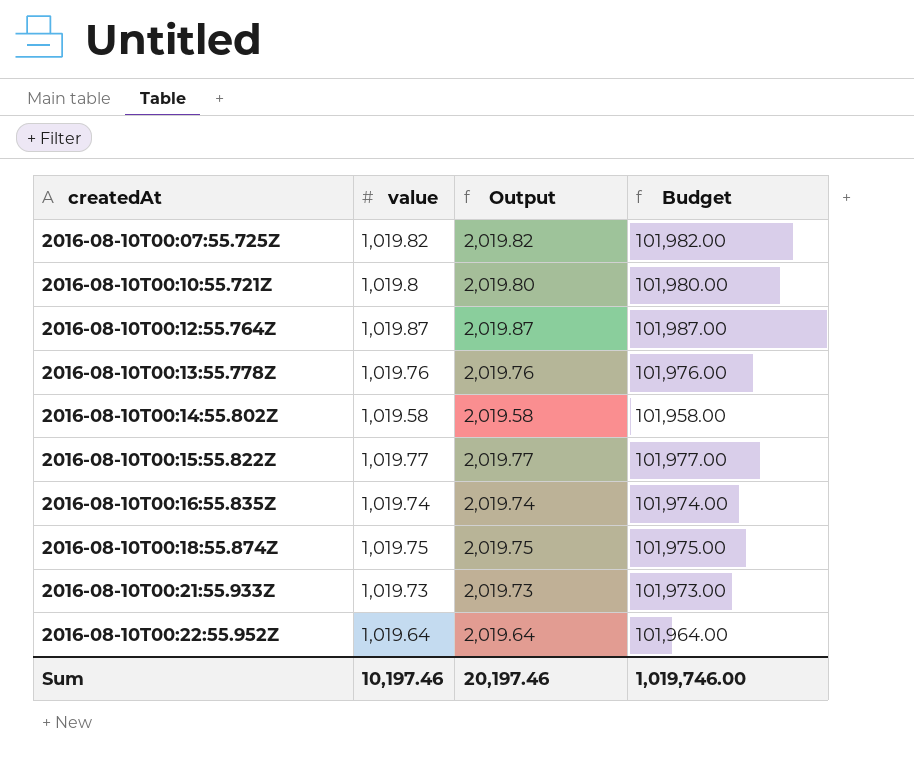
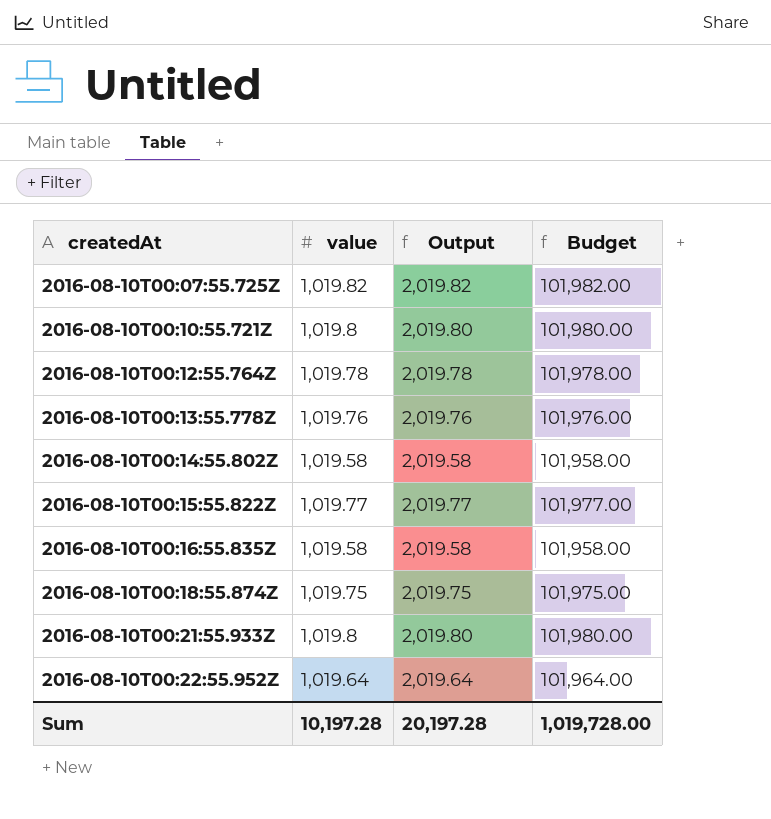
2016-08-10T00:12:55.764Z | value: 1,019.87 -> 1,019.78
2016-08-10T00:12:55.764Z | Output: 2,019.87 -> 2,019.78
2016-08-10T00:12:55.764Z | Budget: 101,987.00 -> 101,978.00
2016-08-10T00:16:55.835Z | value: 1,019.74 -> 1,019.58
2016-08-10T00:16:55.835Z | Output: 2,019.74 -> 2,019.58
2016-08-10T00:16:55.835Z | Budget: 101,974.00 -> 101,958.00
2016-08-10T00:21:55.933Z | value: 1,019.73 -> 1,019.8
2016-08-10T00:21:55.933Z | Output: 2,019.73 -> 2,019.80
2016-08-10T00:21:55.933Z | Budget: 101,973.00 -> 101,980.00
Sum | value: 10,197.46 -> 10,197.28
Sum | Output: 20,197.46 -> 20,197.28
Sum | Budget: 1,019,746.00 -> 1,019,728.00

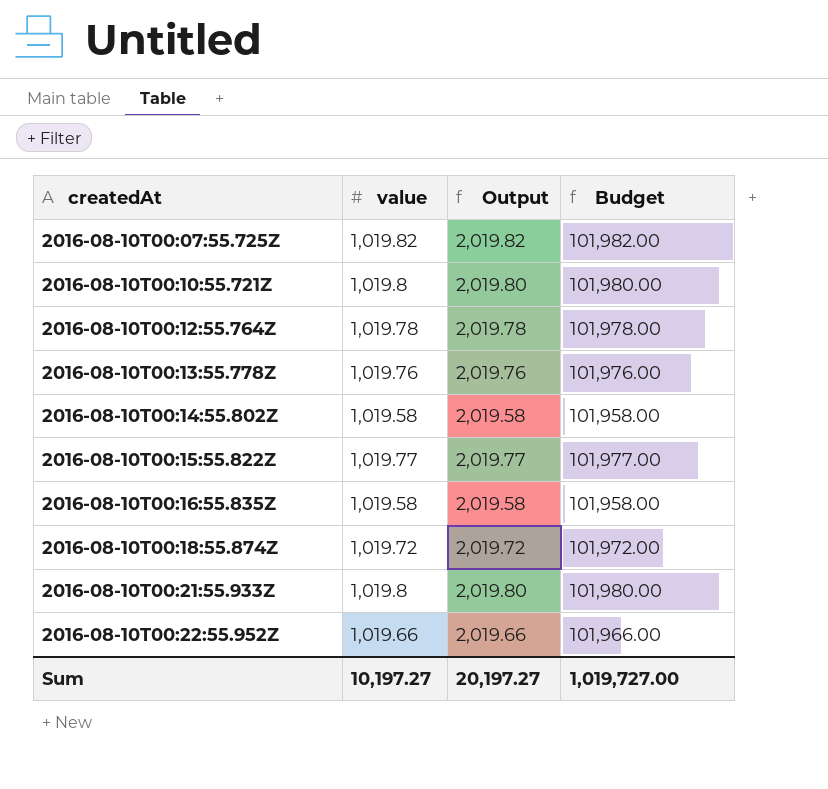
2016-08-10T00:18:55.874Z | value: 1,019.75 -> 1,019.72
2016-08-10T00:18:55.874Z | Output: 2,019.75 -> 2,019.72
2016-08-10T00:18:55.874Z | Budget: 101,975.00 -> 101,972.00
2016-08-10T00:22:55.952Z | value: 1,019.64 -> 1,019.66
2016-08-10T00:22:55.952Z | Output: 2,019.64 -> 2,019.66
2016-08-10T00:22:55.952Z | Budget: 101,964.00 -> 101,966.00
Sum | value: 10,197.28 -> 10,197.27
Sum | Output: 20,197.28 -> 20,197.27
Sum | Budget: 1,019,728.00 -> 1,019,727.00

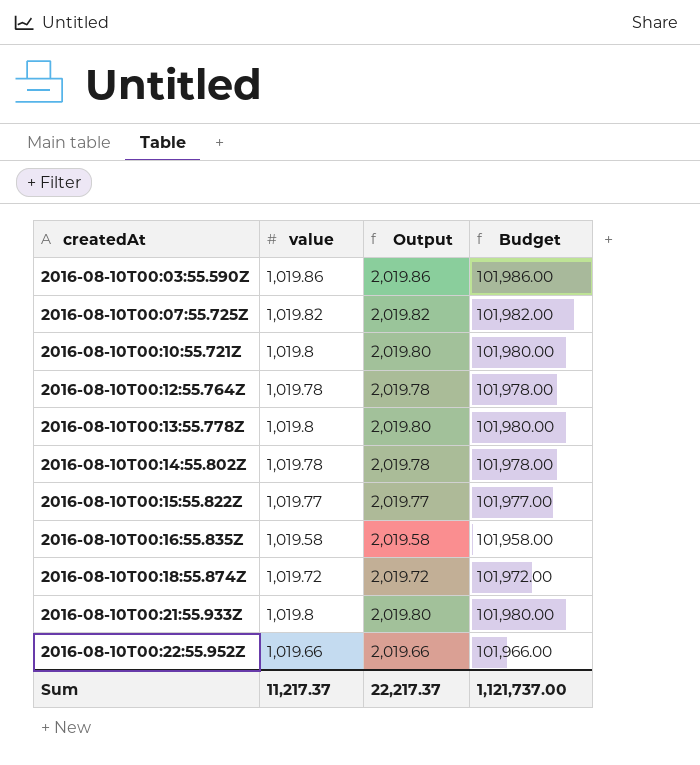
row 2016-08-10T00:03:55.590Z: none -> 1,019.86 | 2,019.86 | 101,986.00
2016-08-10T00:13:55.778Z | value: 1,019.76 -> 1,019.8
2016-08-10T00:13:55.778Z | Output: 2,019.76 -> 2,019.80
2016-08-10T00:13:55.778Z | Budget: 101,976.00 -> 101,980.00
2016-08-10T00:14:55.802Z | value: 1,019.58 -> 1,019.78
2016-08-10T00:14:55.802Z | Output: 2,019.58 -> 2,019.78
2016-08-10T00:14:55.802Z | Budget: 101,958.00 -> 101,978.00
Sum | value: 10,197.27 -> 11,217.37
Sum | Output: 20,197.27 -> 22,217.37
Sum | Budget: 1,019,727.00 -> 1,121,737.00

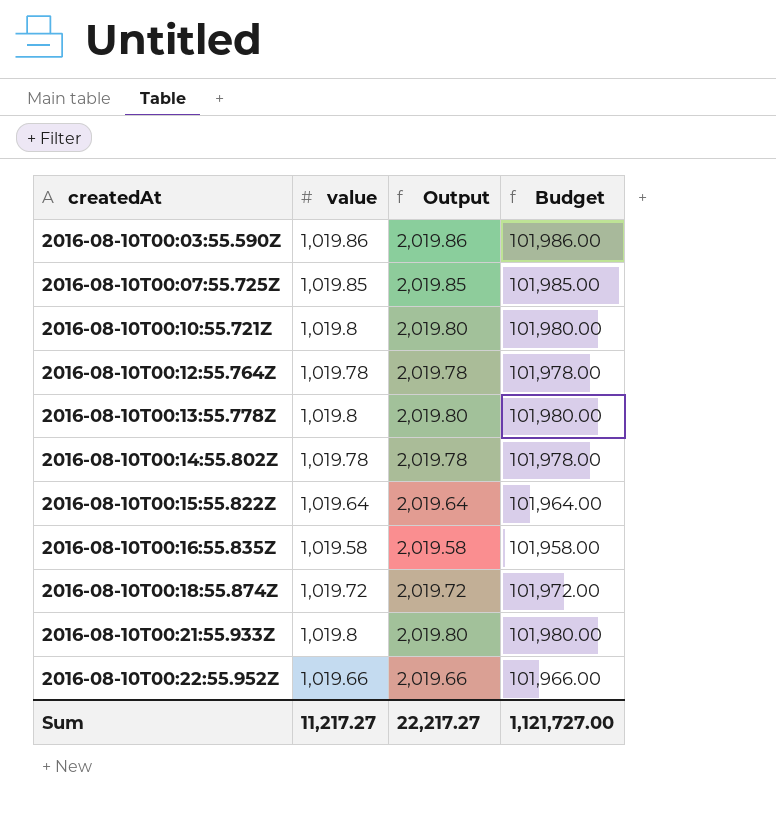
2016-08-10T00:07:55.725Z | value: 1,019.82 -> 1,019.85
2016-08-10T00:07:55.725Z | Output: 2,019.82 -> 2,019.85
2016-08-10T00:07:55.725Z | Budget: 101,982.00 -> 101,985.00
2016-08-10T00:15:55.822Z | value: 1,019.77 -> 1,019.64
2016-08-10T00:15:55.822Z | Output: 2,019.77 -> 2,019.64
2016-08-10T00:15:55.822Z | Budget: 101,977.00 -> 101,964.00
Sum | value: 11,217.37 -> 11,217.27
Sum | Output: 22,217.37 -> 22,217.27
Sum | Budget: 1,121,737.00 -> 1,121,727.00

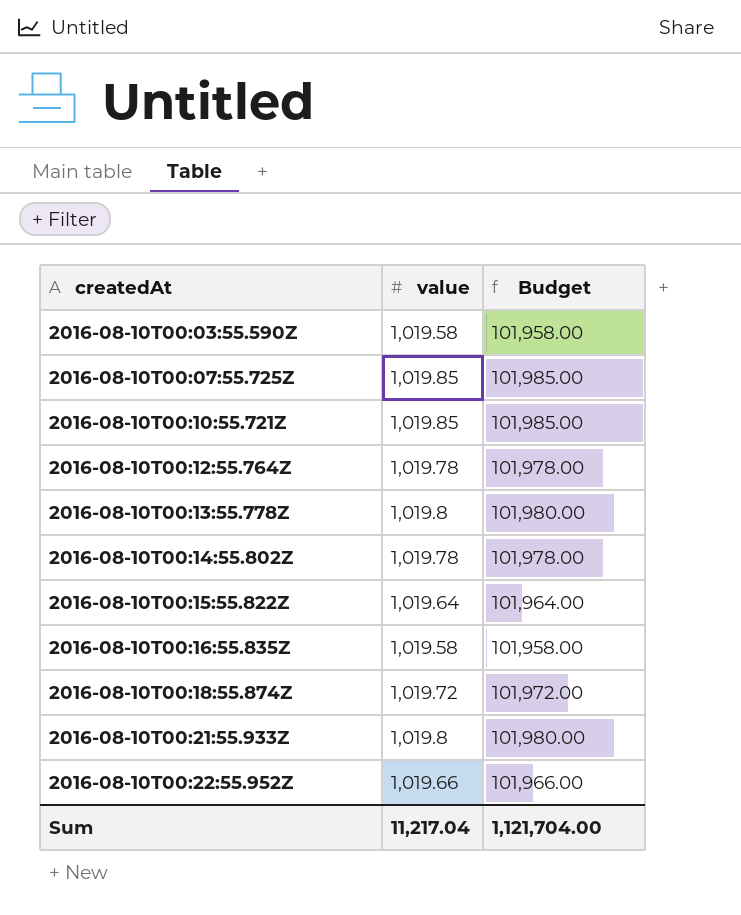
column Output | formula: [value] + 1000 -> none
2016-08-10T00:03:55.590Z | value: 1,019.86 -> 1,019.58
2016-08-10T00:03:55.590Z | Budget: 101,986.00 -> 101,958.00
2016-08-10T00:10:55.721Z | value: 1,019.8 -> 1,019.85
2016-08-10T00:10:55.721Z | Budget: 101,980.00 -> 101,985.00
Sum | value: 11,217.27 -> 11,217.04
Sum | Budget: 1,121,727.00 -> 1,121,704.00

